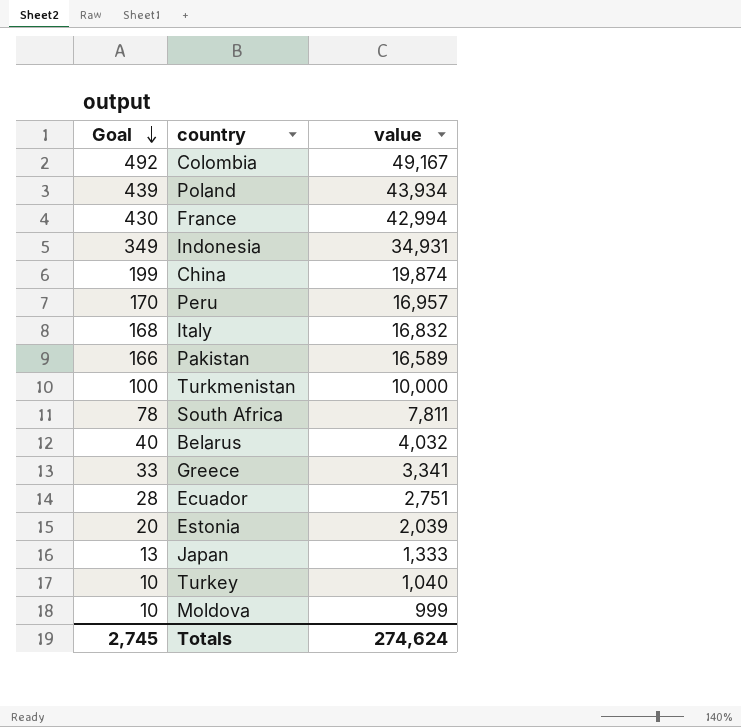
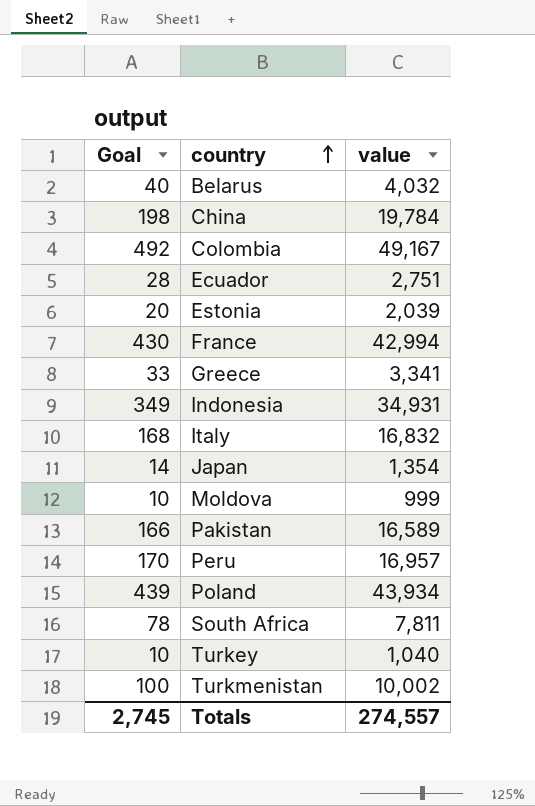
row order: Goal descending -> country ascending
China | Goal: 199 -> 198
China | value: 19,874 -> 19,784
Japan | Goal: 13 -> 14
Japan | value: 1,333 -> 1,354
Turkmenistan | value: 10,000 -> 10,002
Totals | value: 274,624 -> 274,557

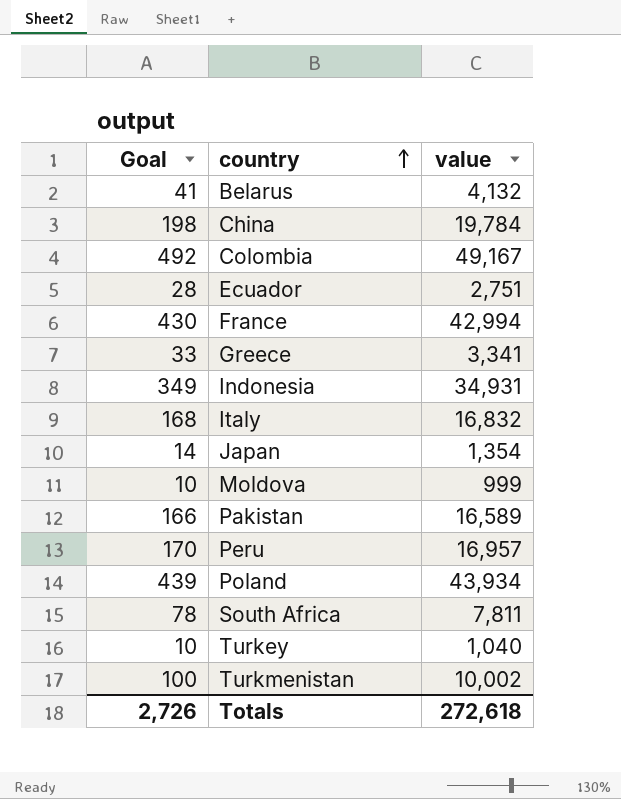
row Estonia: 20 | 2,039 -> none
Belarus | Goal: 40 -> 41
Belarus | value: 4,032 -> 4,132
Totals | Goal: 2,745 -> 2,726
Totals | value: 274,557 -> 272,618

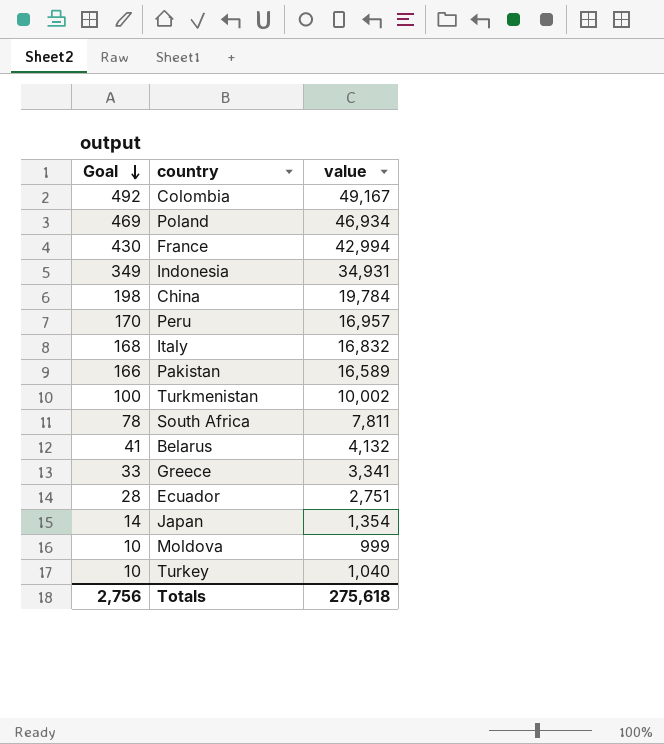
row order: country ascending -> Goal descending
Poland | Goal: 439 -> 469
Poland | value: 43,934 -> 46,934
Totals | Goal: 2,726 -> 2,756
Totals | value: 272,618 -> 275,618

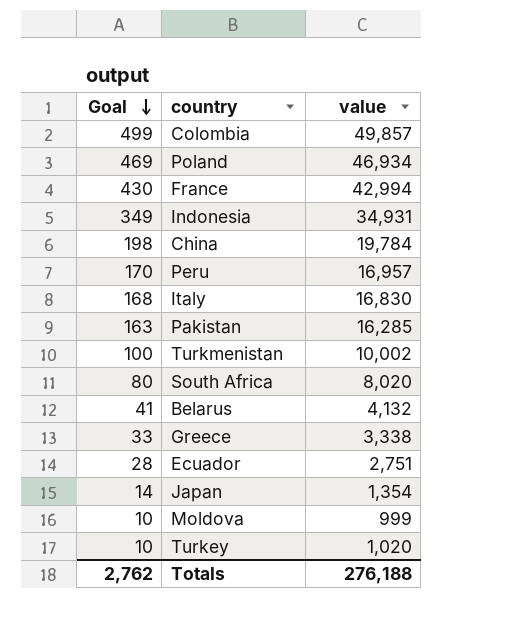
Colombia | Goal: 492 -> 499
Colombia | value: 49,167 -> 49,857
Italy | value: 16,832 -> 16,830
Pakistan | Goal: 166 -> 163
Pakistan | value: 16,589 -> 16,285
South Africa | Goal: 78 -> 80
South Africa | value: 7,811 -> 8,020
Greece | value: 3,341 -> 3,338
Turkey | value: 1,040 -> 1,020
Totals | Goal: 2,756 -> 2,762
Totals | value: 275,618 -> 276,188

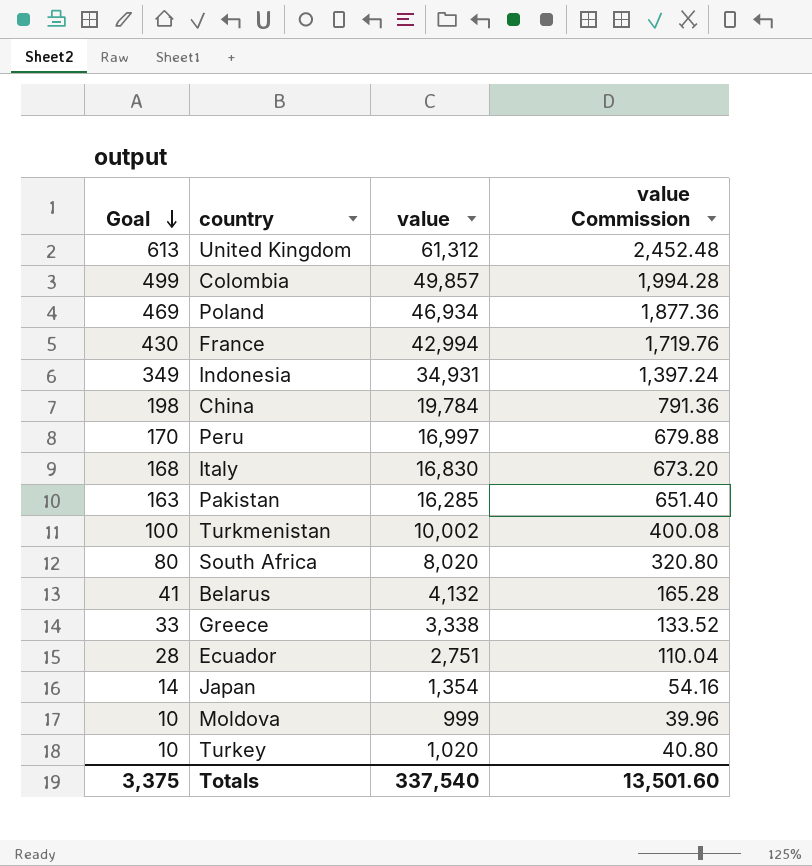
column value Commission | formula: none -> [value] * 0.04
row United Kingdom: none -> 613 | 61,312 | 2,452.48
Peru | value: 16,957 -> 16,997
Totals | Goal: 2,762 -> 3,375
Totals | value: 276,188 -> 337,540

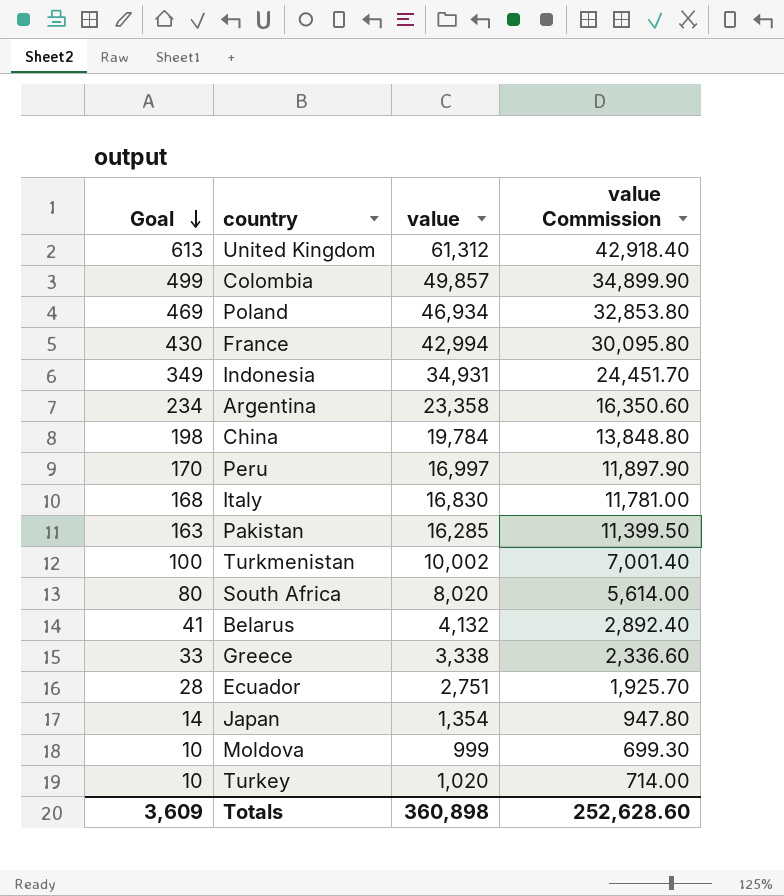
column value Commission | formula: [value] * 0.04 -> [value] * 0.7
row Argentina: none -> 234 | 23,358 | 16,350.60
Totals | Goal: 3,375 -> 3,609
Totals | value: 337,540 -> 360,898
Totals | value Commission: 13,501.60 -> 252,628.60

